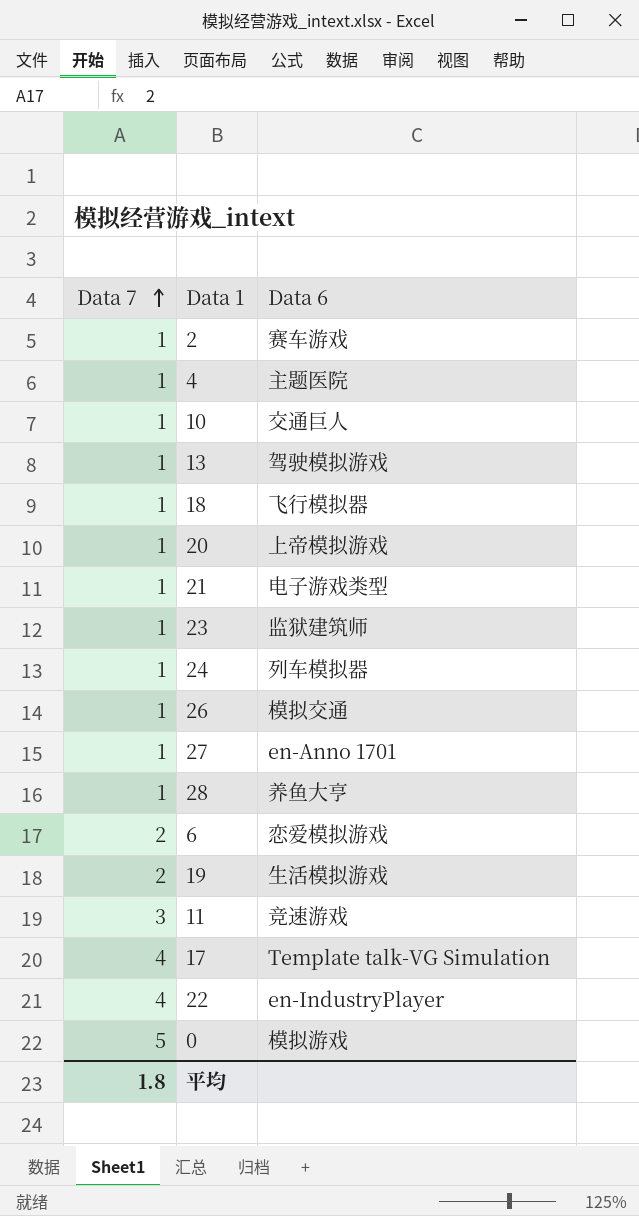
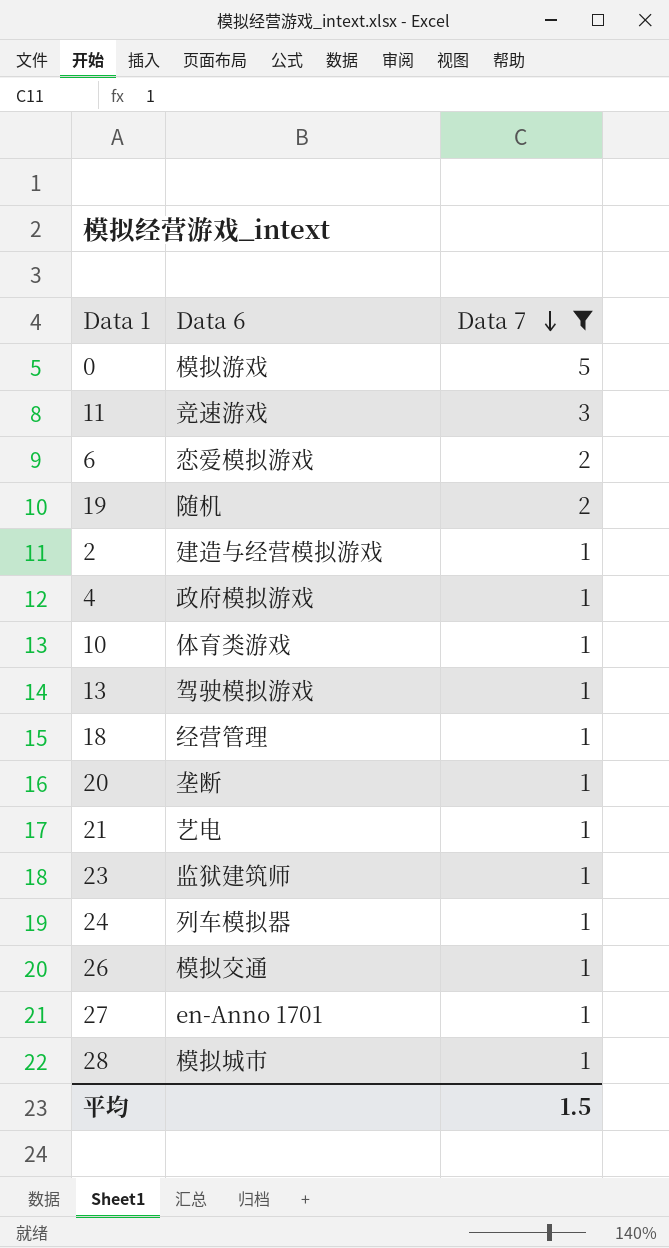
filter: none -> Data 7 != 4
row order: Data 7 ascending -> Data 7 descending
column Data 7 | position: 1 -> 3
19 | Data 6: 生活模拟游戏 -> 随机
2 | Data 6: 赛车游戏 -> 建造与经营模拟游戏
4 | Data 6: 主题医院 -> 政府模拟游戏
10 | Data 6: 交通巨人 -> 体育类游戏
18 | Data 6: 飞行模拟器 -> 经营管理
20 | Data 6: 上帝模拟游戏 -> 垄断
21 | Data 6: 电子游戏类型 -> 艺电
28 | Data 6: 养鱼大亨 -> 模拟城市
平均 | Data 7: 1.8 -> 1.5

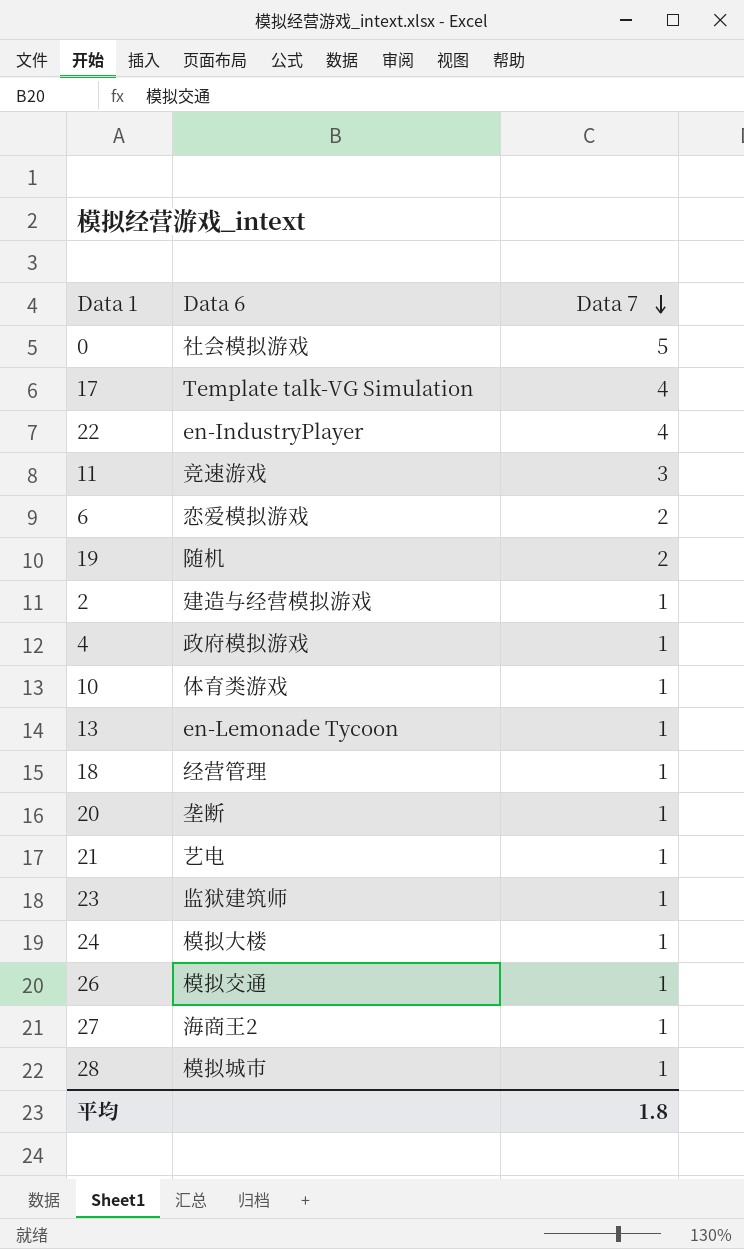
filter: Data 7 != 4 -> none
0 | Data 6: 模拟游戏 -> 社会模拟游戏
13 | Data 6: 驾驶模拟游戏 -> en-Lemonade Tycoon
24 | Data 6: 列车模拟器 -> 模拟大楼
27 | Data 6: en-Anno 1701 -> 海商王2
平均 | Data 7: 1.5 -> 1.8

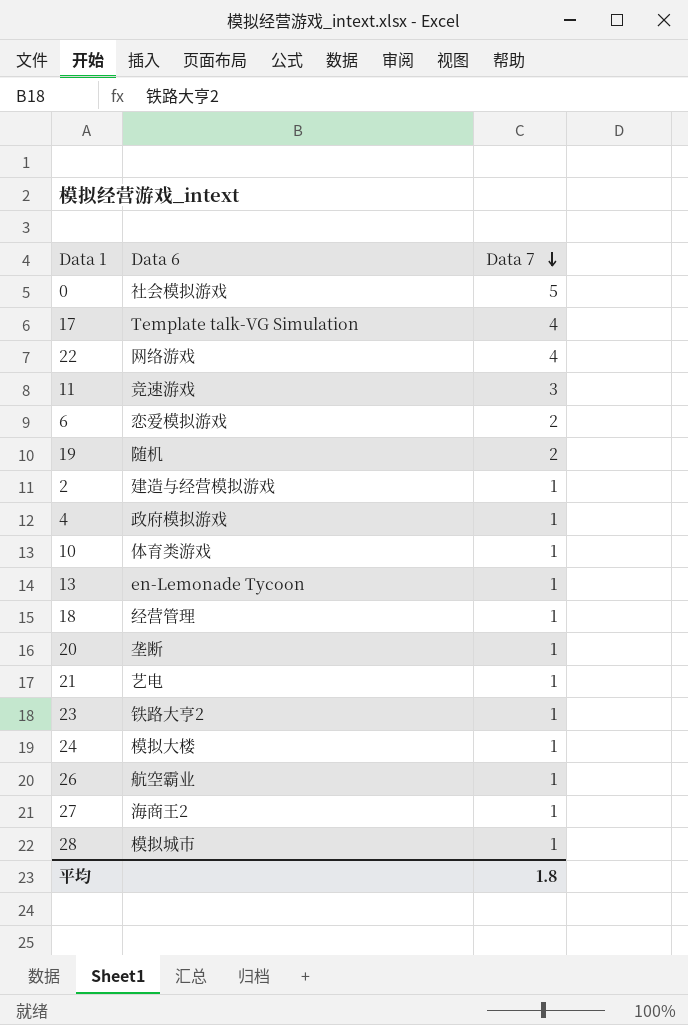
22 | Data 6: en-IndustryPlayer -> 网络游戏
23 | Data 6: 监狱建筑师 -> 铁路大亨2
26 | Data 6: 模拟交通 -> 航空霸业

